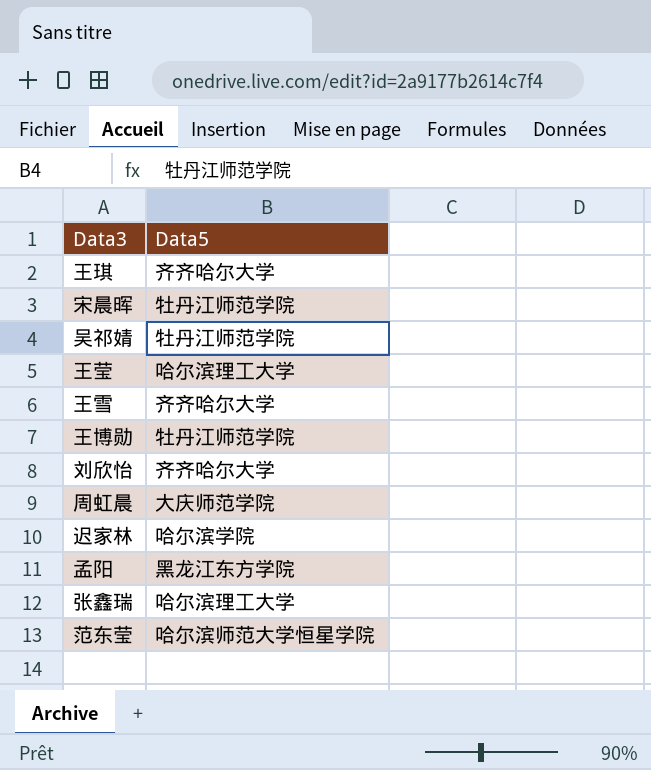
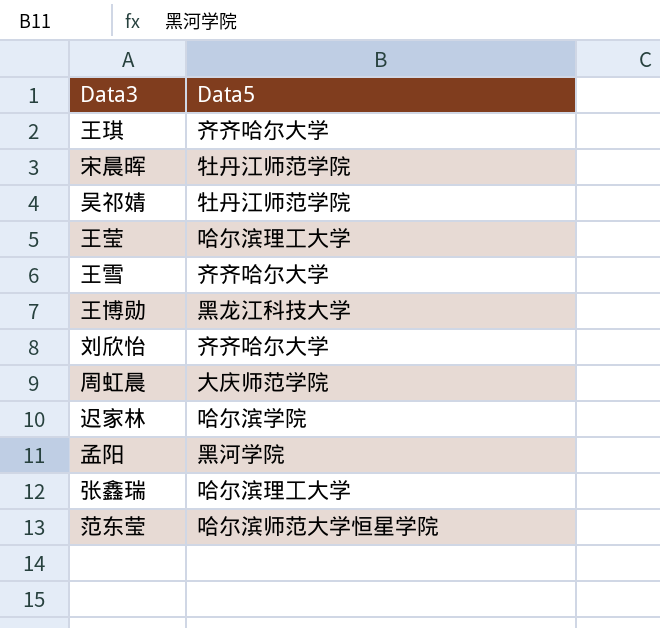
王博勋 | Data5: 牡丹江师范学院 -> 黑龙江科技大学
孟阳 | Data5: 黑龙江东方学院 -> 黑河学院

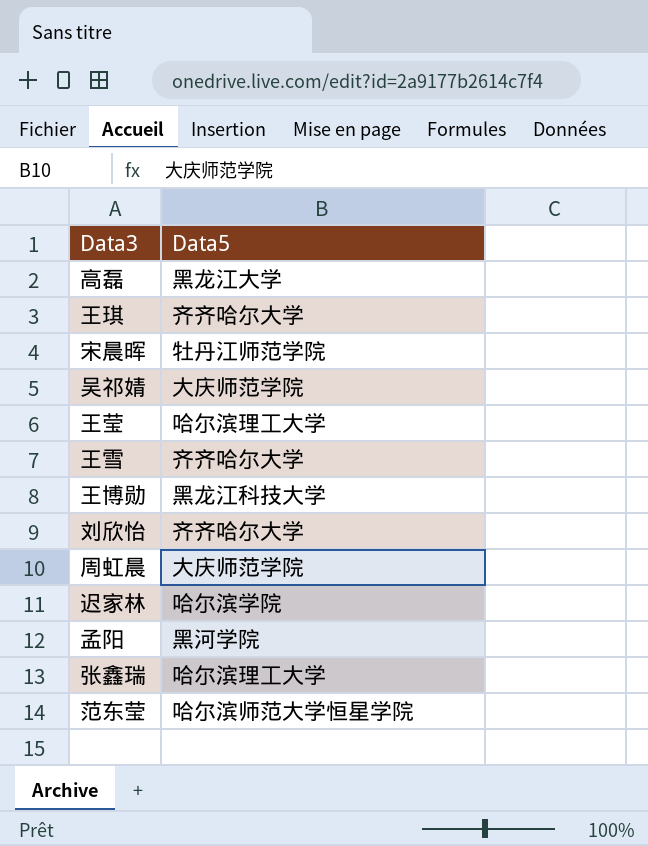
row 高磊: none -> 黑龙江大学
吴祁婧 | Data5: 牡丹江师范学院 -> 大庆师范学院

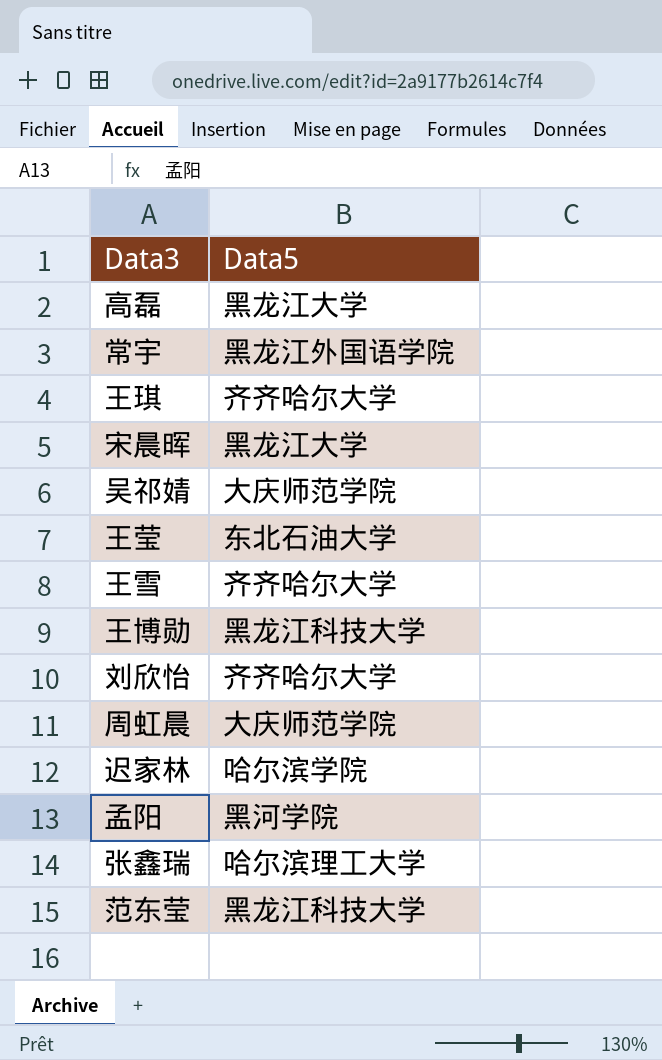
row 常宇: none -> 黑龙江外国语学院
宋晨晖 | Data5: 牡丹江师范学院 -> 黑龙江大学
王莹 | Data5: 哈尔滨理工大学 -> 东北石油大学
范东莹 | Data5: 哈尔滨师范大学恒星学院 -> 黑龙江科技大学

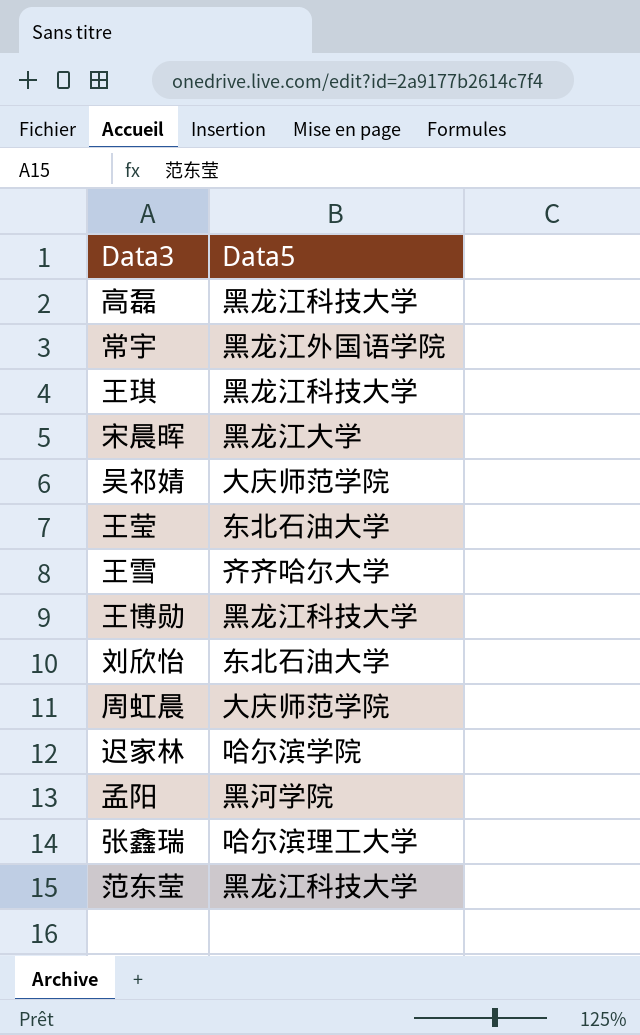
高磊 | Data5: 黑龙江大学 -> 黑龙江科技大学
王琪 | Data5: 齐齐哈尔大学 -> 黑龙江科技大学
刘欣怡 | Data5: 齐齐哈尔大学 -> 东北石油大学

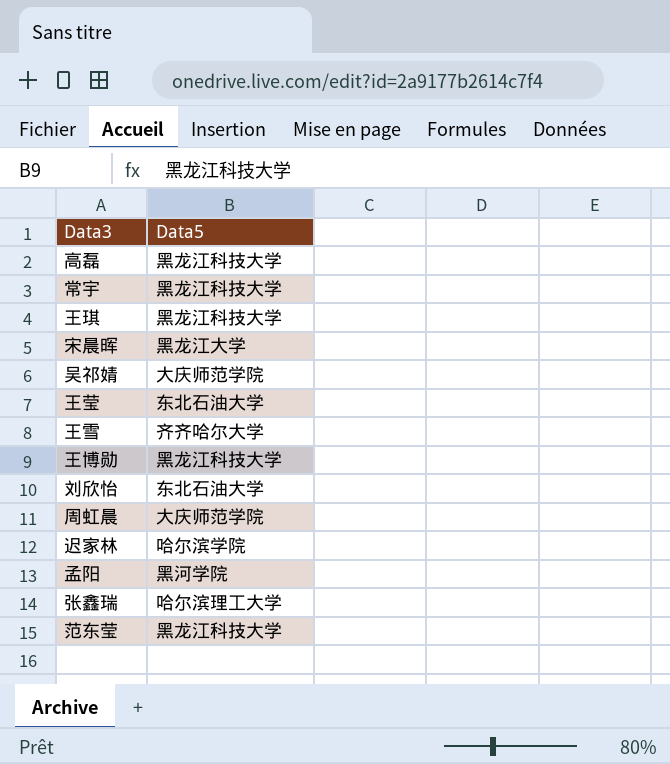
常宇 | Data5: 黑龙江外国语学院 -> 黑龙江科技大学

